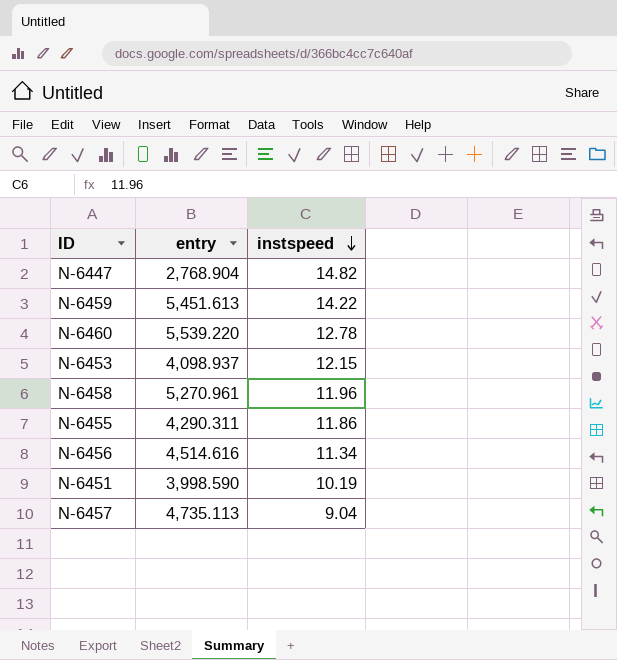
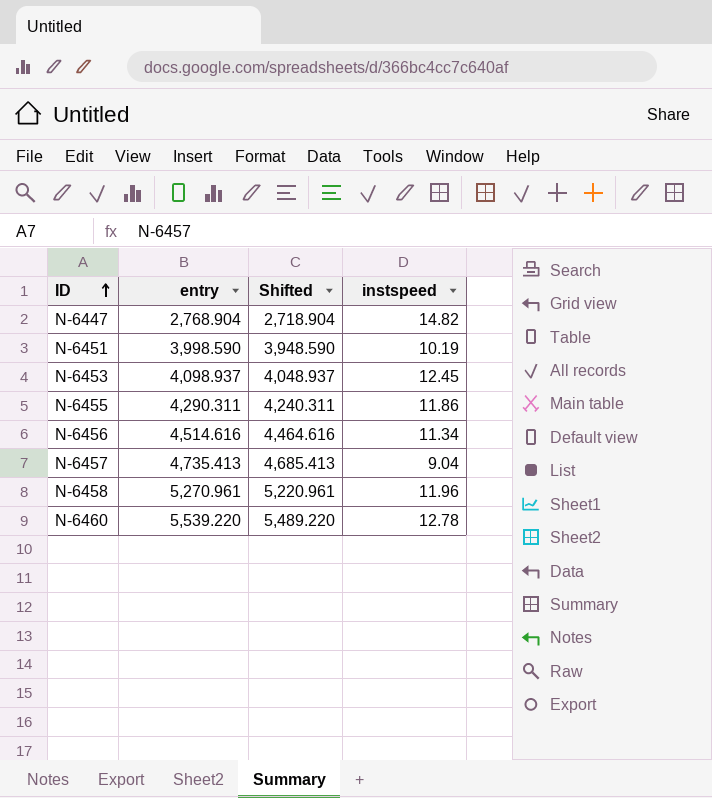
row order: instspeed descending -> ID ascending
column Shifted | formula: none -> [entry] - 50
row N-6459: 5,451.613 | 14.22 -> none
N-6453 | instspeed: 12.15 -> 12.45
N-6457 | entry: 4,735.113 -> 4,735.413

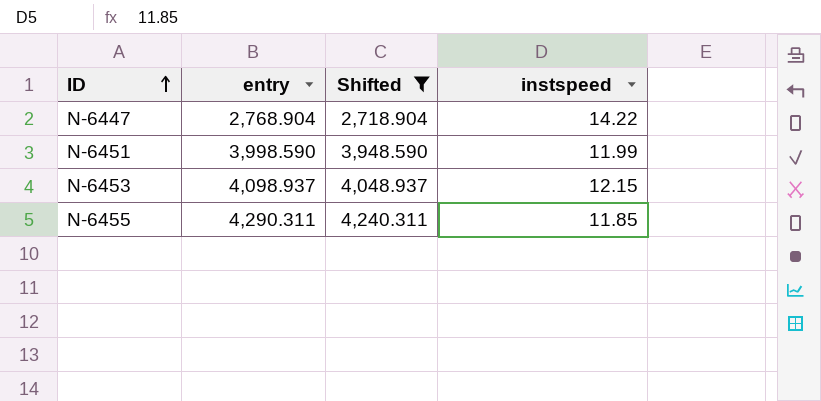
filter: none -> Shifted <= 4,240.311
N-6447 | instspeed: 14.82 -> 14.22
N-6451 | instspeed: 10.19 -> 11.99
N-6453 | instspeed: 12.45 -> 12.15
N-6455 | instspeed: 11.86 -> 11.85

